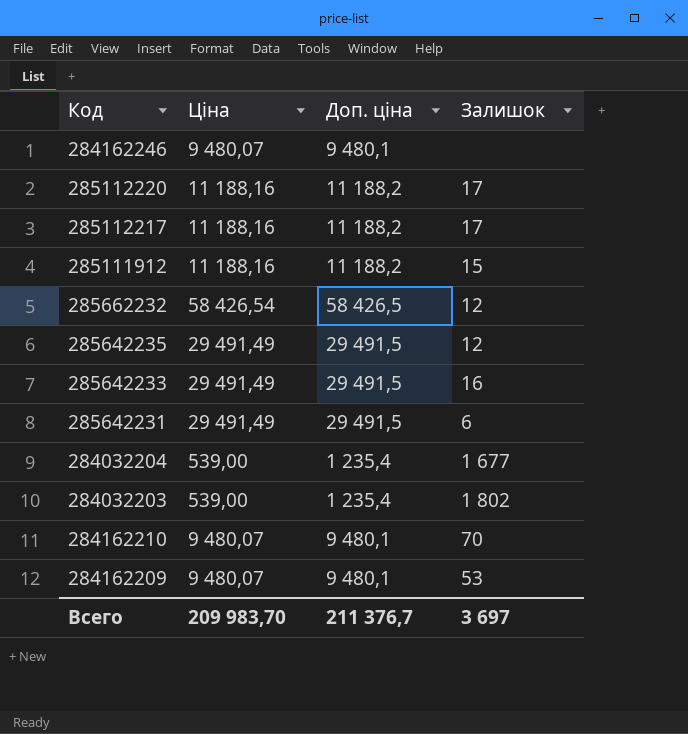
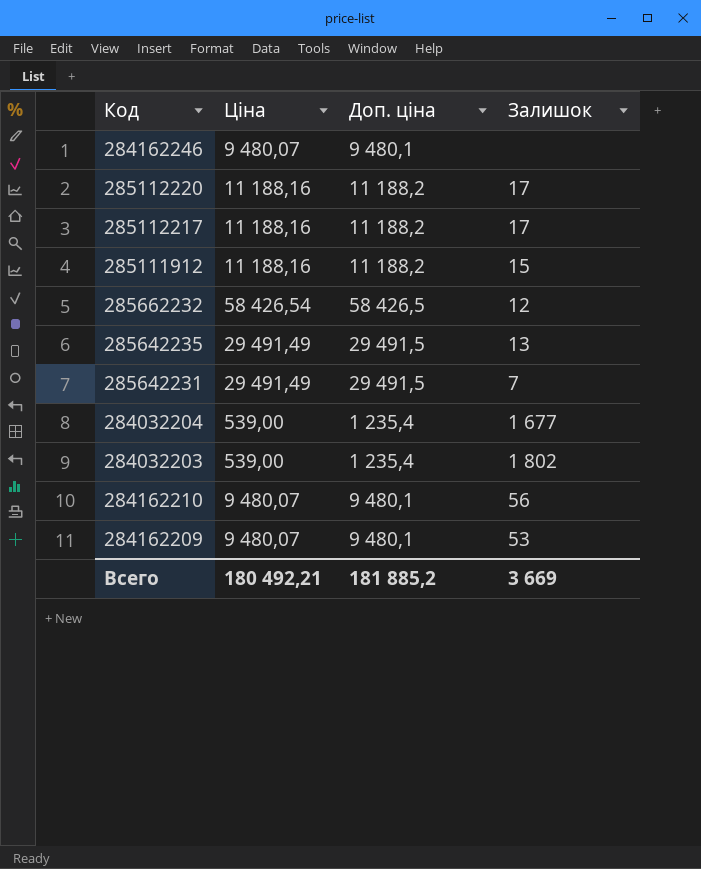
row 285642233: 29 491,49 | 29 491,5 | 16 -> none
285642235 | Залишок: 12 -> 13
285642231 | Залишок: 6 -> 7
284162210 | Залишок: 70 -> 56
Всего | Ціна: 209 983,70 -> 180 492,21
Всего | Доп. ціна: 211 376,7 -> 181 885,2
Всего | Залишок: 3 697 -> 3 669

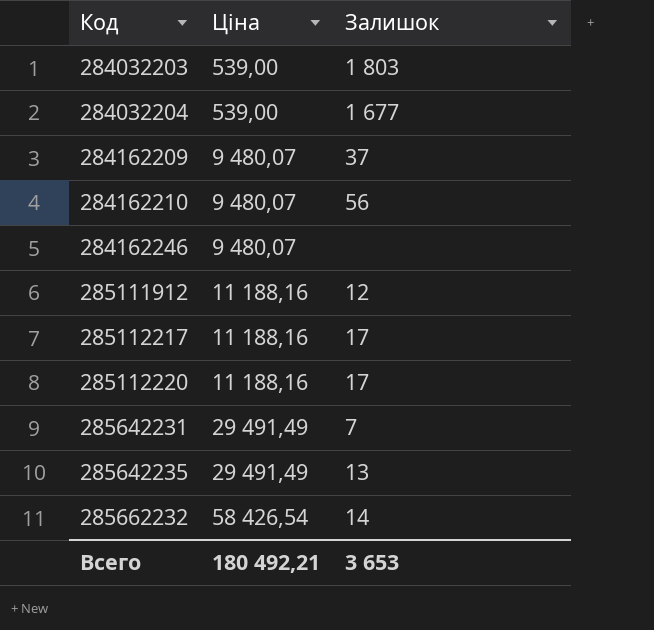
row order: none -> Код ascending
column Доп. ціна | position: 3 -> none
284032203 | Залишок: 1 802 -> 1 803
284162209 | Залишок: 53 -> 37
285111912 | Залишок: 15 -> 12
285662232 | Залишок: 12 -> 14
Всего | Залишок: 3 669 -> 3 653

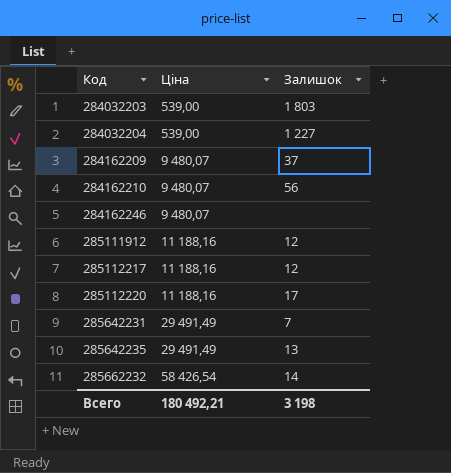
284032204 | Залишок: 1 677 -> 1 227
285112217 | Залишок: 17 -> 12
Всего | Залишок: 3 653 -> 3 198

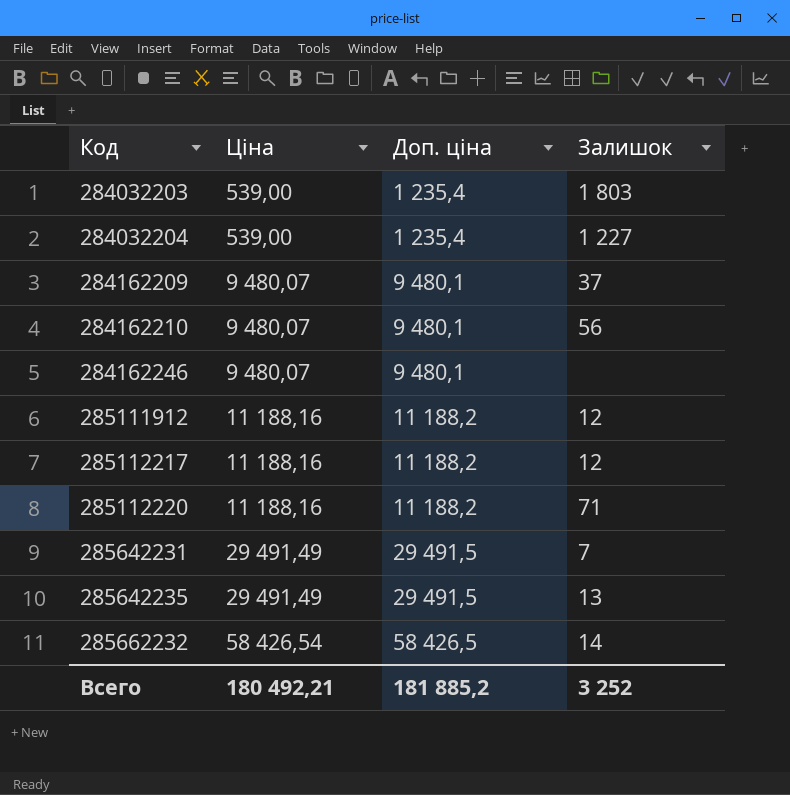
column Доп. ціна | position: none -> 3
285112220 | Залишок: 17 -> 71
Всего | Залишок: 3 198 -> 3 252

